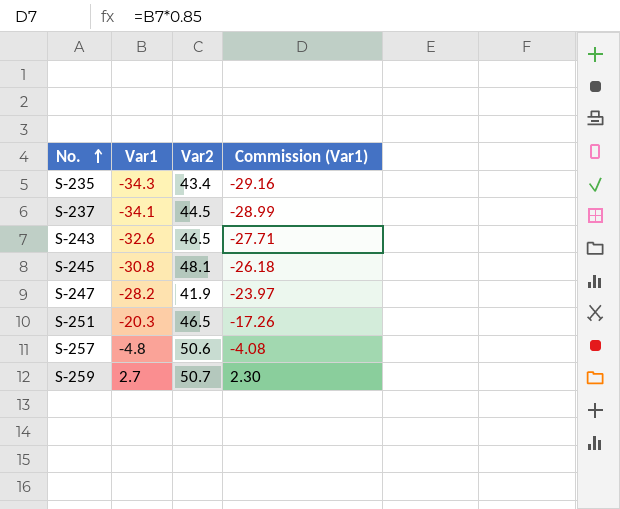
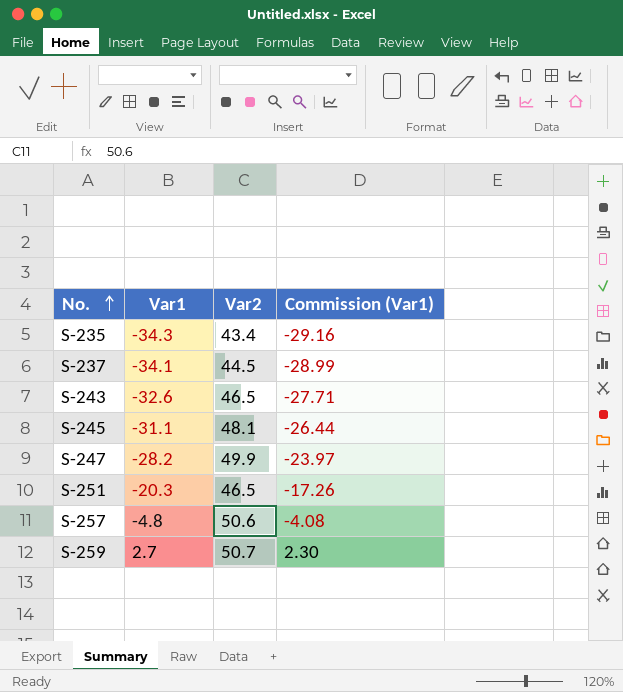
S-245 | Var1: -30.8 -> -31.1
S-245 | Commission (Var1): -26.18 -> -26.44
S-247 | Var2: 41.9 -> 49.9

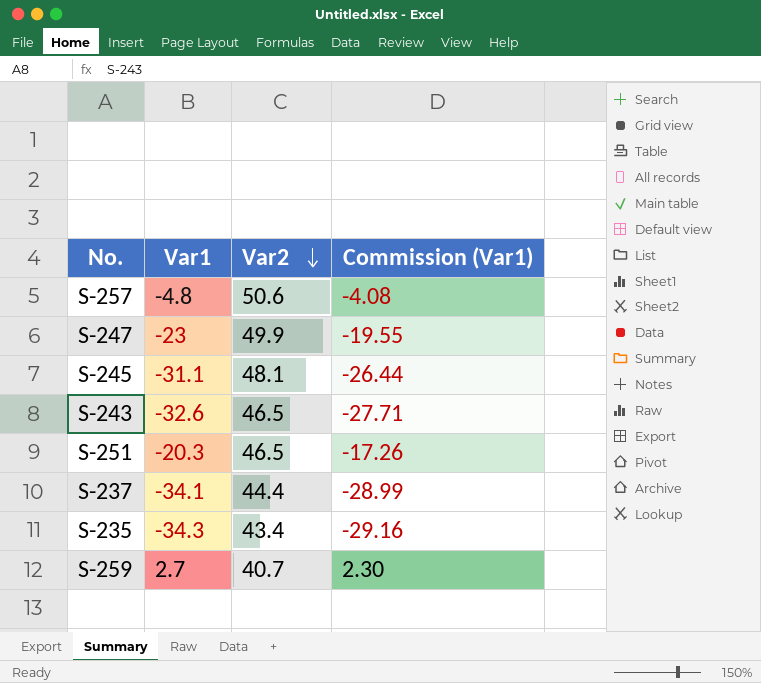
row order: No. ascending -> Var2 descending
S-247 | Var1: -28.2 -> -23
S-247 | Commission (Var1): -23.97 -> -19.55
S-237 | Var2: 44.5 -> 44.4
S-259 | Var2: 50.7 -> 40.7

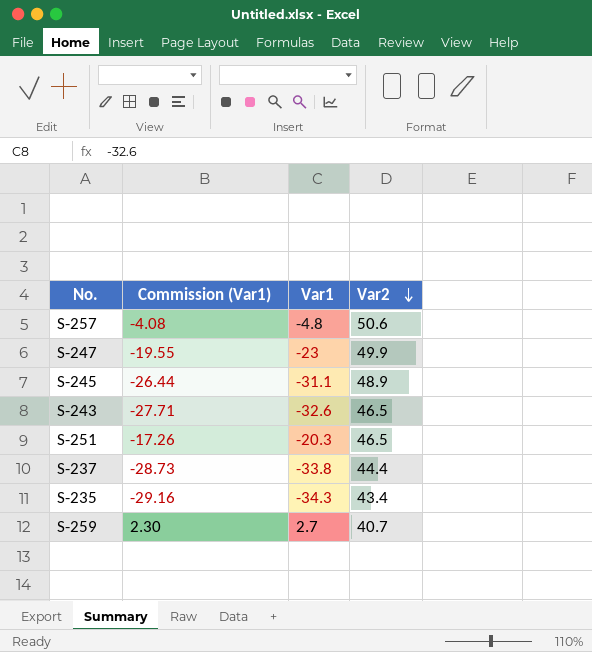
column Commission (Var1) | position: 4 -> 2
S-245 | Var2: 48.1 -> 48.9
S-237 | Commission (Var1): -28.99 -> -28.73
S-237 | Var1: -34.1 -> -33.8

